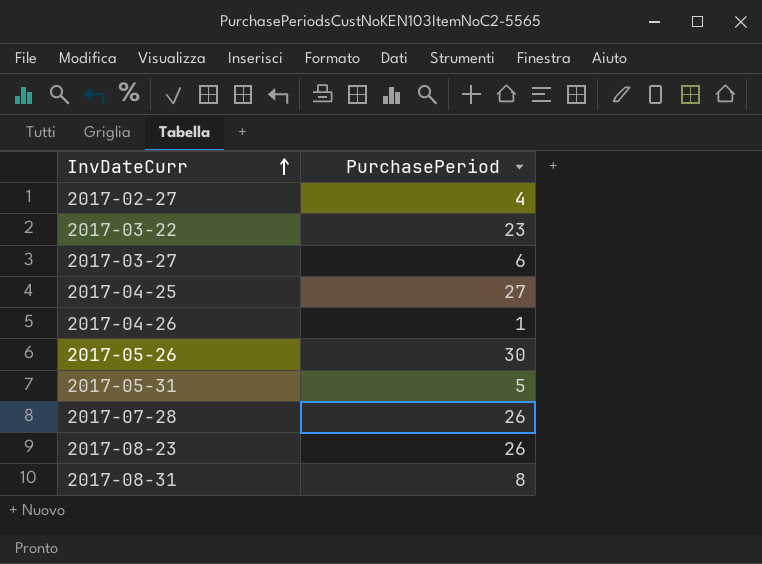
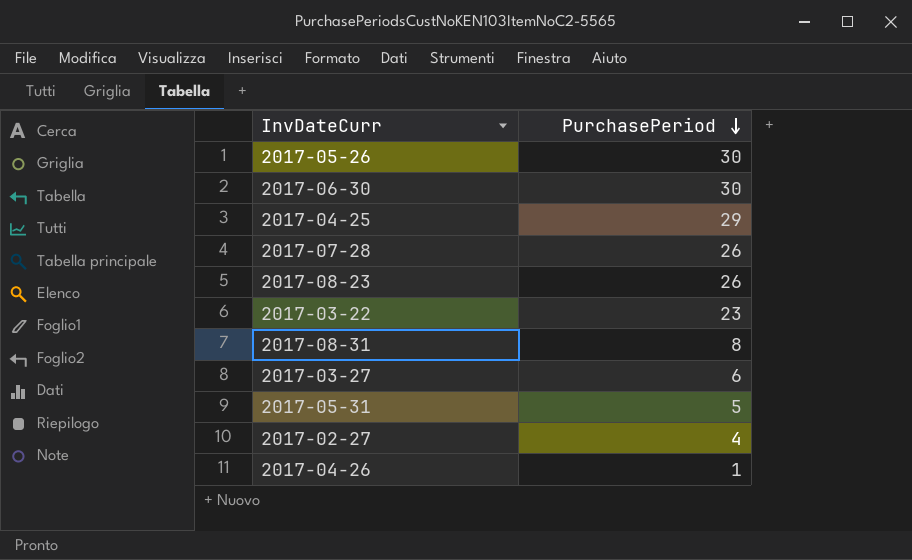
row order: InvDateCurr ascending -> PurchasePeriod descending
row 2017-06-30: none -> 30
2017-04-25 | PurchasePeriod: 27 -> 29

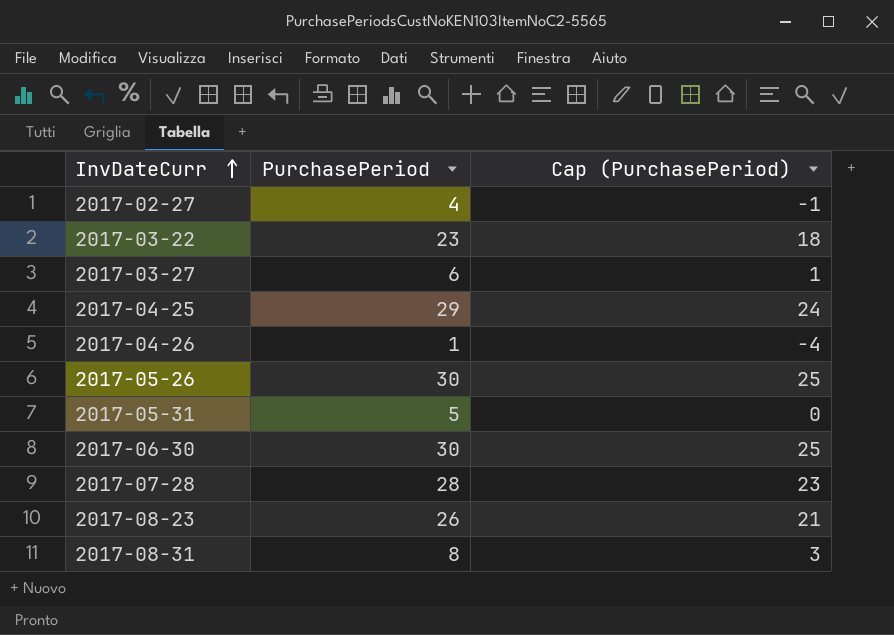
row order: PurchasePeriod descending -> InvDateCurr ascending
column Cap (PurchasePeriod) | formula: none -> [PurchasePeriod] - 5
2017-07-28 | PurchasePeriod: 26 -> 28

